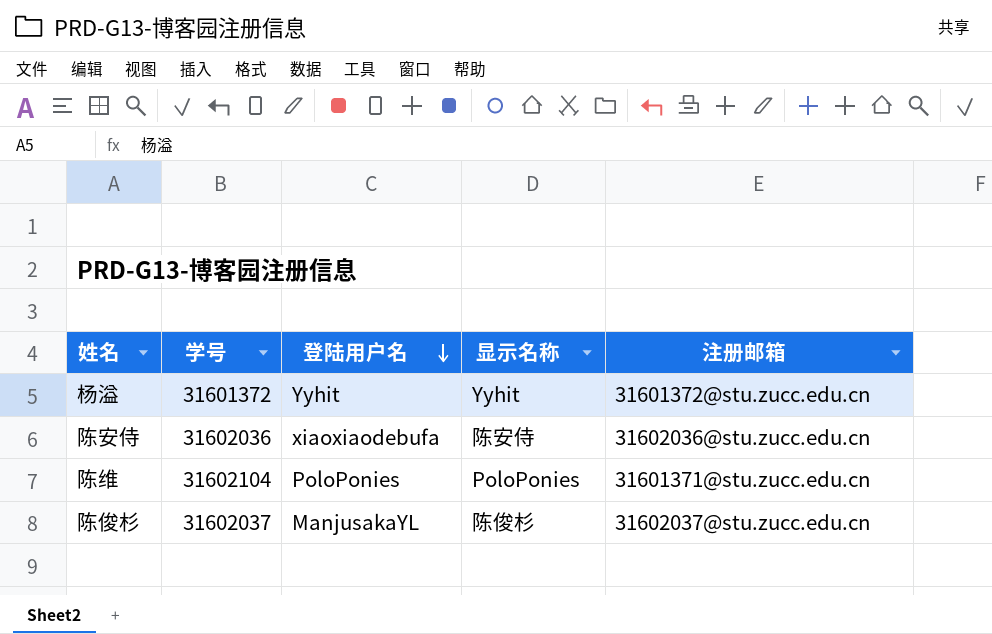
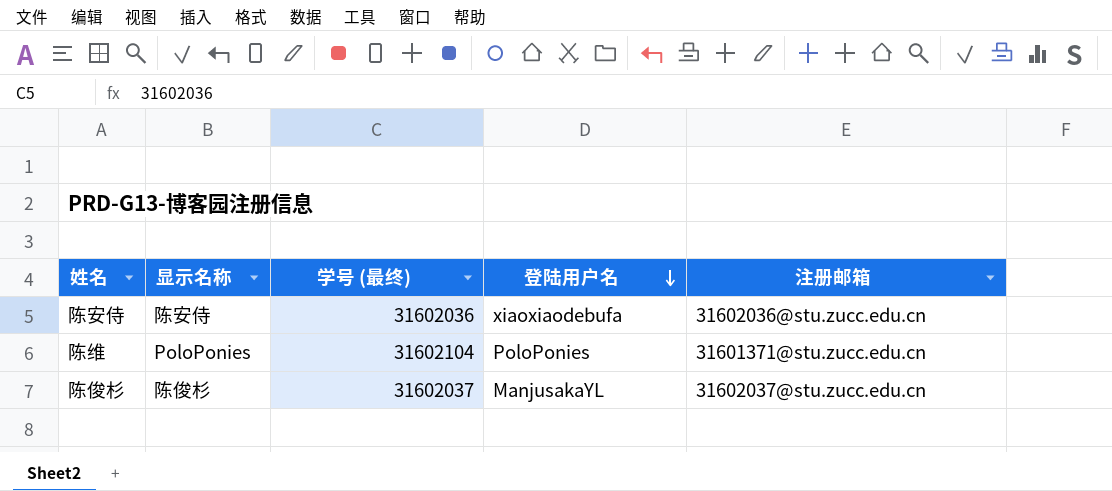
column 显示名称 | position: 4 -> 2
column name: 学号 -> 学号 (最终)
row 杨溢: 31601372 | Yyhit | Yyhit | 31601372@stu.zucc.edu.cn -> none

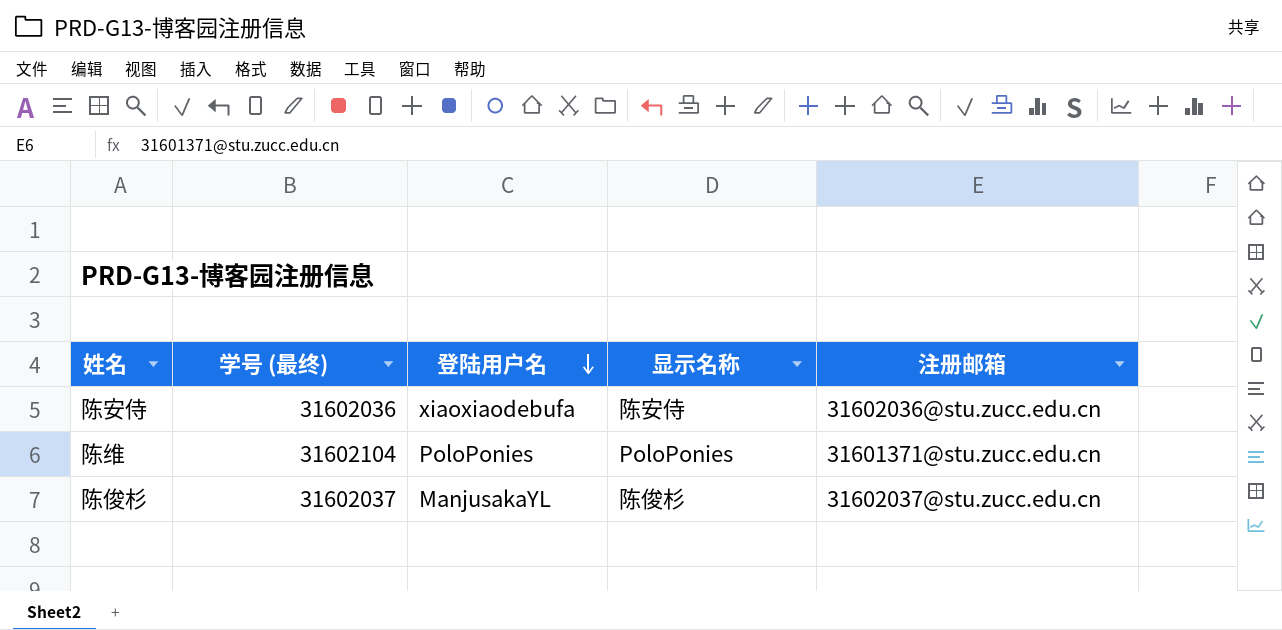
column 显示名称 | position: 2 -> 4

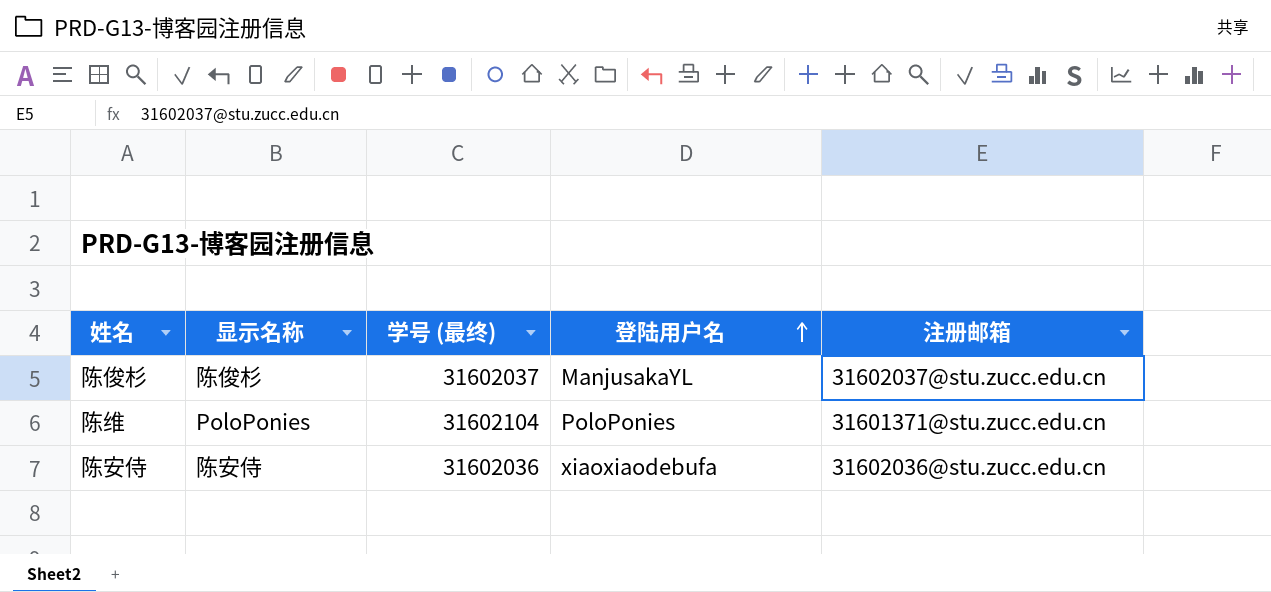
row order: 登陆用户名 descending -> 登陆用户名 ascending
column 显示名称 | position: 4 -> 2

